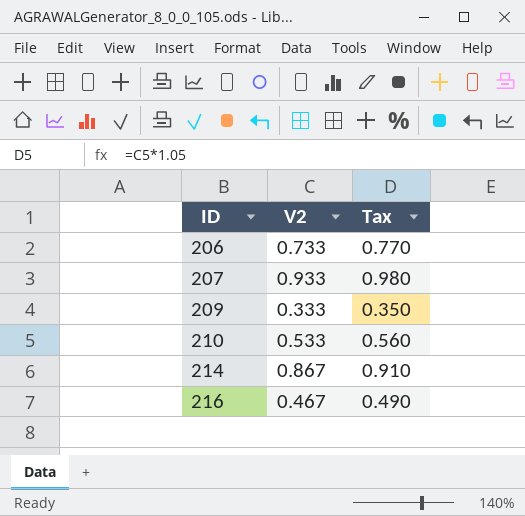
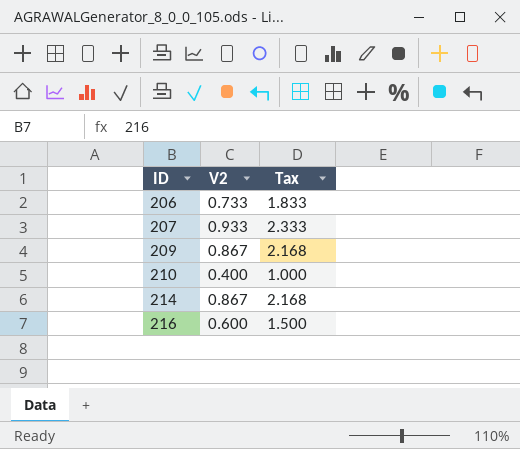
column Tax | formula: [V2] * 1.05 -> [V2] * 2.5
209 | V2: 0.333 -> 0.867
210 | V2: 0.533 -> 0.400
216 | V2: 0.467 -> 0.600

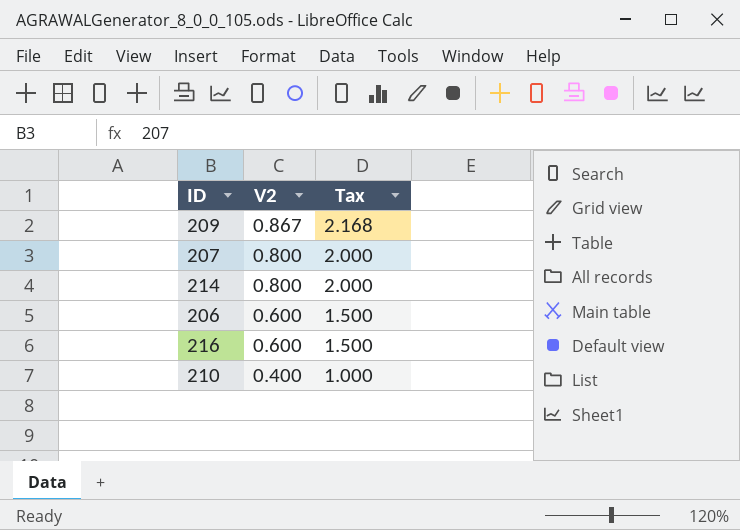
row order: ID ascending -> V2 descending
207 | V2: 0.933 -> 0.800
207 | Tax: 2.333 -> 2.000
214 | V2: 0.867 -> 0.800
214 | Tax: 2.168 -> 2.000
206 | V2: 0.733 -> 0.600
206 | Tax: 1.833 -> 1.500

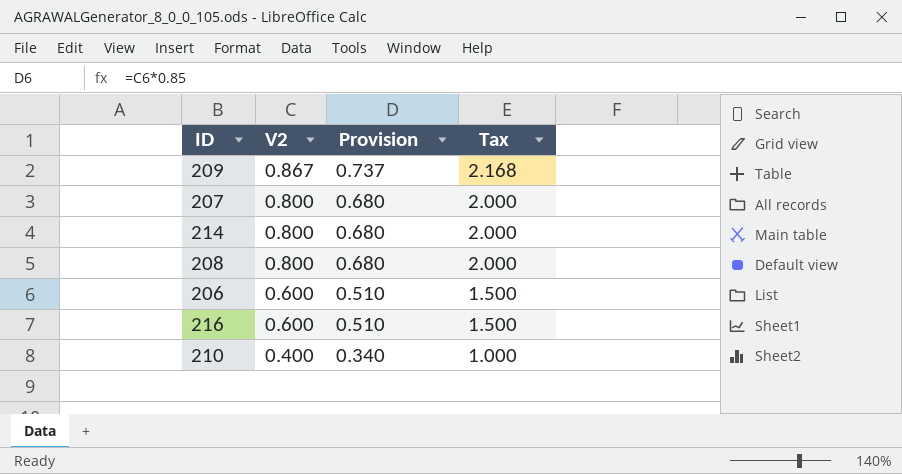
column Provision | formula: none -> [V2] * 0.85
row 208: none -> 0.800 | 0.680 | 2.000

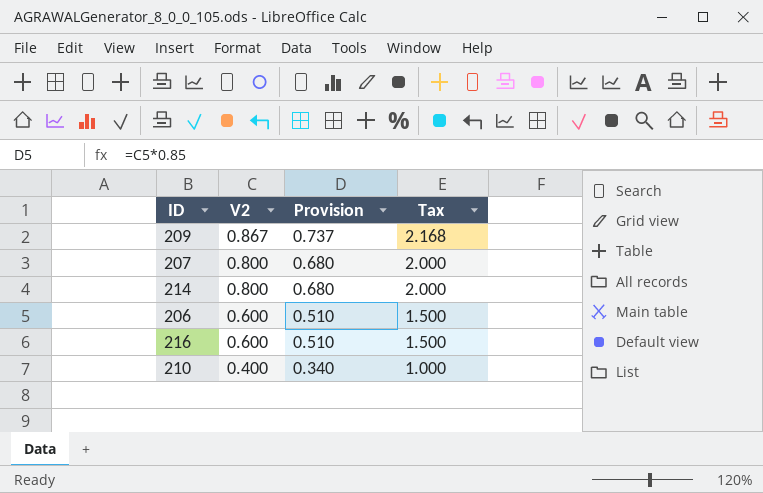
row 208: 0.800 | 0.680 | 2.000 -> none

